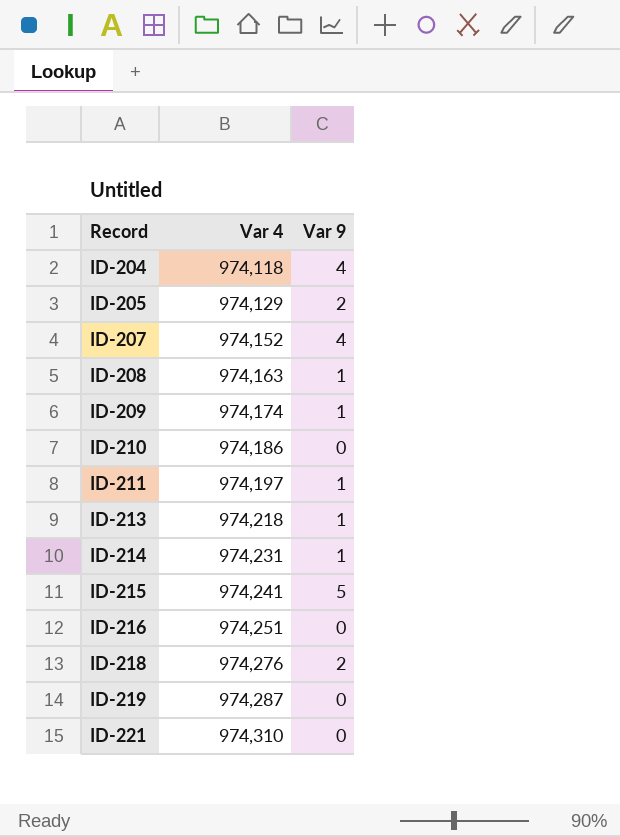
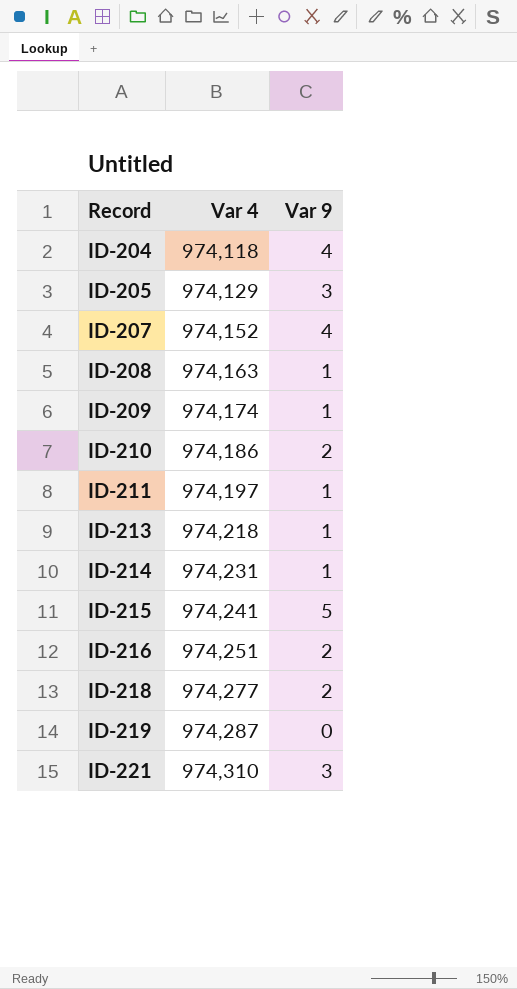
ID-205 | Var 9: 2 -> 3
ID-210 | Var 9: 0 -> 2
ID-216 | Var 9: 0 -> 2
ID-218 | Var 4: 974,276 -> 974,277
ID-221 | Var 9: 0 -> 3

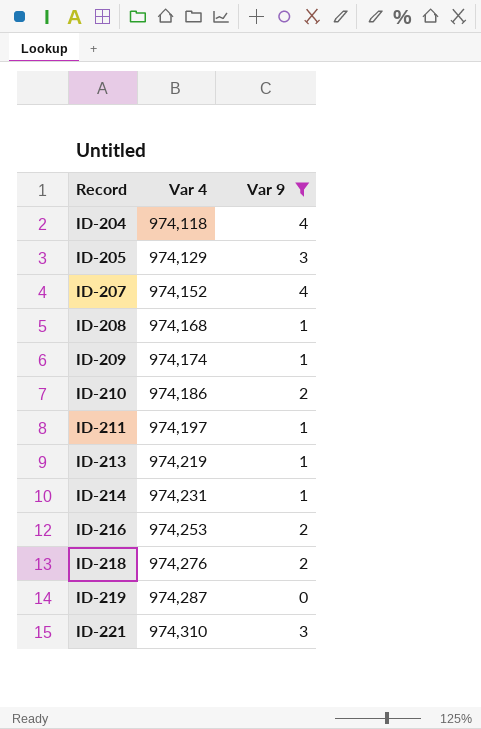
filter: none -> Var 9 != 5
ID-208 | Var 4: 974,163 -> 974,168
ID-213 | Var 4: 974,218 -> 974,219
ID-216 | Var 4: 974,251 -> 974,253
ID-218 | Var 4: 974,277 -> 974,276

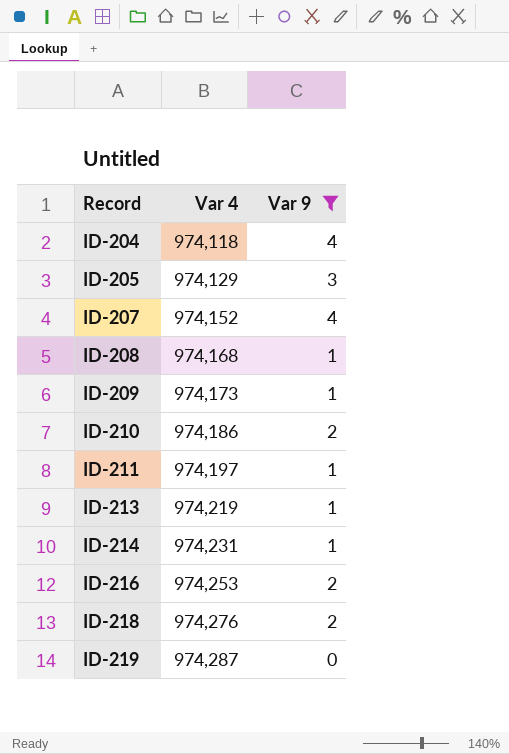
row ID-221: 974,310 | 3 -> none
ID-209 | Var 4: 974,174 -> 974,173

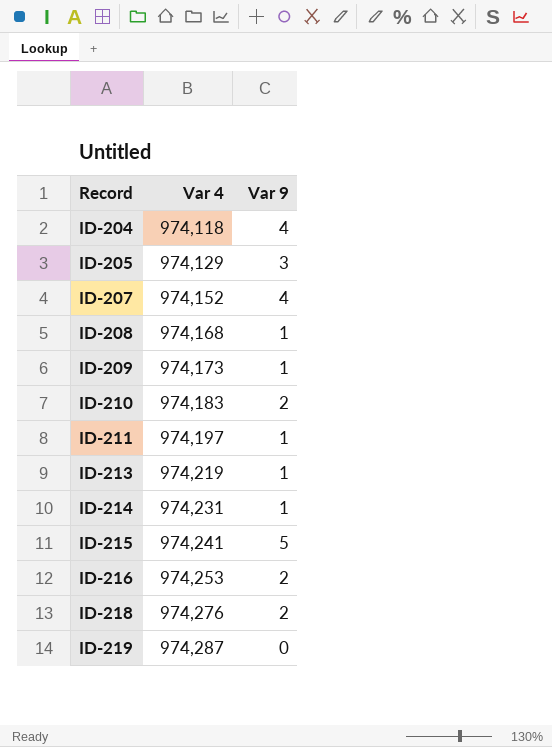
filter: Var 9 != 5 -> none
ID-210 | Var 4: 974,186 -> 974,183

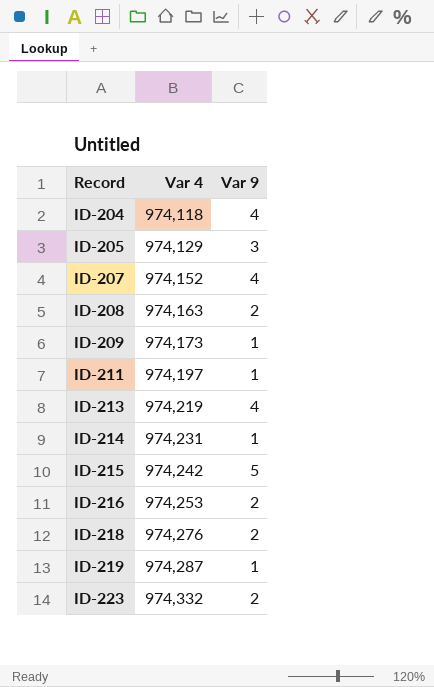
row ID-210: 974,183 | 2 -> none
ID-208 | Var 4: 974,168 -> 974,163
ID-208 | Var 9: 1 -> 2
ID-213 | Var 9: 1 -> 4
ID-215 | Var 4: 974,241 -> 974,242
ID-219 | Var 9: 0 -> 1
row ID-223: none -> 974,332 | 2

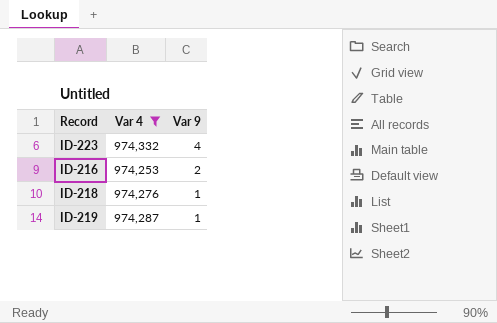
filter: none -> Var 4 >= 974,253
row order: Record ascending -> Var 9 descending
ID-223 | Var 9: 2 -> 4
ID-218 | Var 9: 2 -> 1

